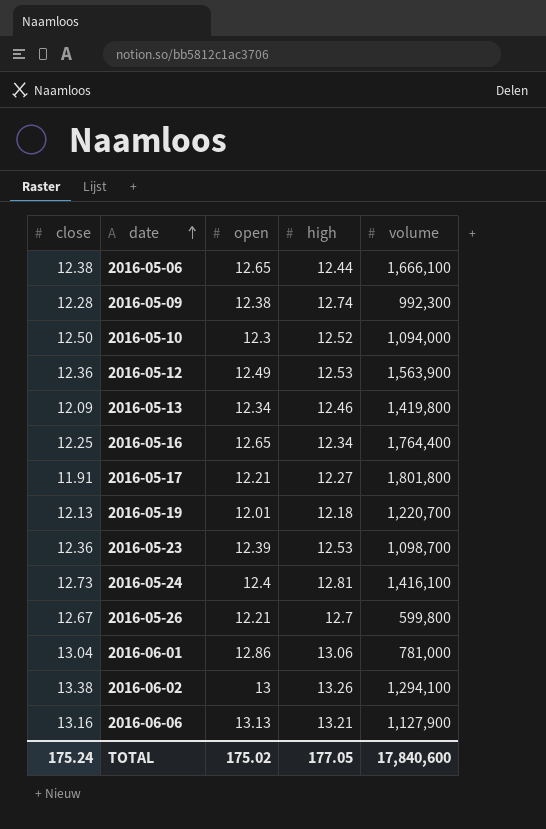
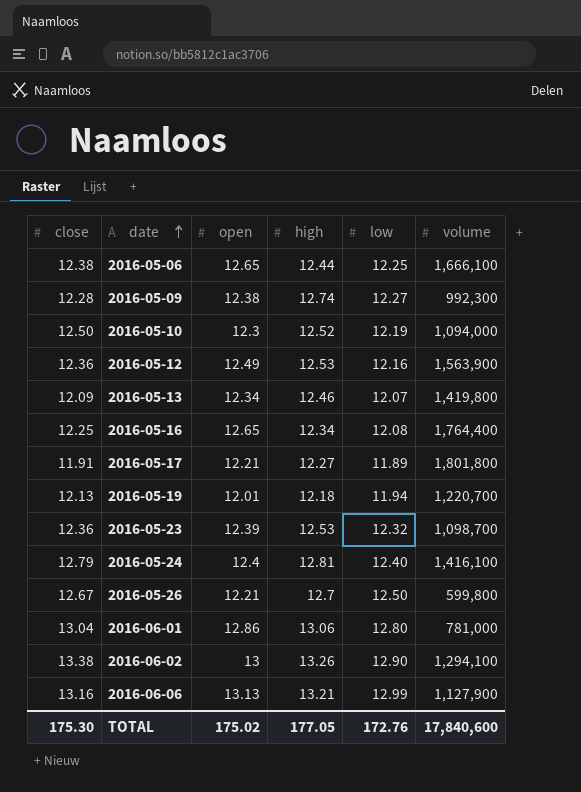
column low | position: none -> 5
2016-05-24 | close: 12.73 -> 12.79
TOTAL | close: 175.24 -> 175.30

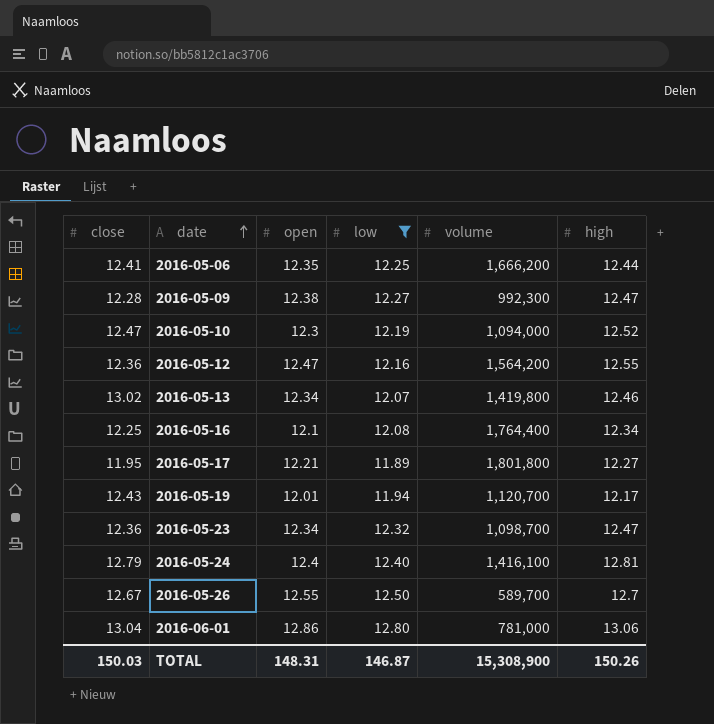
filter: none -> low <= 12.80
column high | position: 4 -> 6
2016-05-06 | close: 12.38 -> 12.41
2016-05-06 | open: 12.65 -> 12.35
2016-05-06 | volume: 1,666,100 -> 1,666,200
2016-05-09 | high: 12.74 -> 12.47
2016-05-10 | close: 12.50 -> 12.47
2016-05-12 | open: 12.49 -> 12.47
2016-05-12 | volume: 1,563,900 -> 1,564,200
2016-05-12 | high: 12.53 -> 12.55
2016-05-13 | close: 12.09 -> 13.02
2016-05-16 | open: 12.65 -> 12.1
2016-05-17 | close: 11.91 -> 11.95
2016-05-19 | close: 12.13 -> 12.43
2016-05-19 | volume: 1,220,700 -> 1,120,700
2016-05-19 | high: 12.18 -> 12.17
2016-05-23 | open: 12.39 -> 12.34
2016-05-23 | high: 12.53 -> 12.47
2016-05-26 | open: 12.21 -> 12.55
2016-05-26 | volume: 599,800 -> 589,700
TOTAL | close: 175.30 -> 150.03
TOTAL | open: 175.02 -> 148.31
TOTAL | low: 172.76 -> 146.87
TOTAL | volume: 17,840,600 -> 15,308,900
TOTAL | high: 177.05 -> 150.26

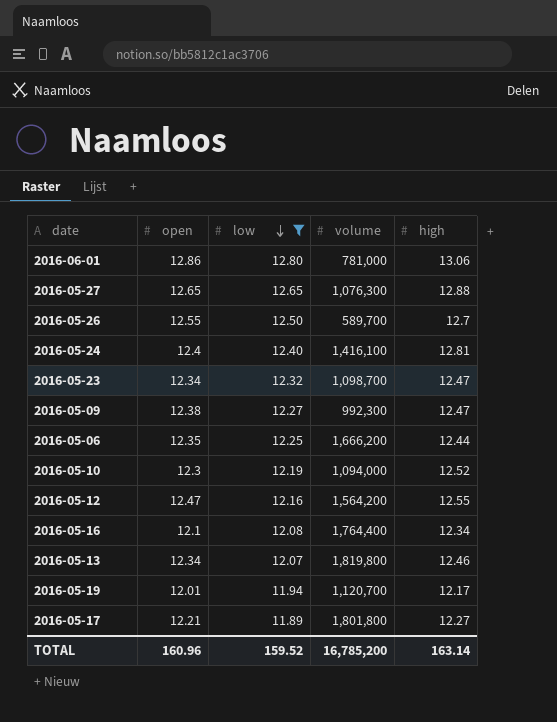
row order: date ascending -> low descending
column close | position: 1 -> none
row 2016-05-27: none -> 12.65 | 12.65 | 1,076,300 | 12.88
2016-05-13 | volume: 1,419,800 -> 1,819,800
TOTAL | open: 148.31 -> 160.96
TOTAL | low: 146.87 -> 159.52
TOTAL | volume: 15,308,900 -> 16,785,200
TOTAL | high: 150.26 -> 163.14

